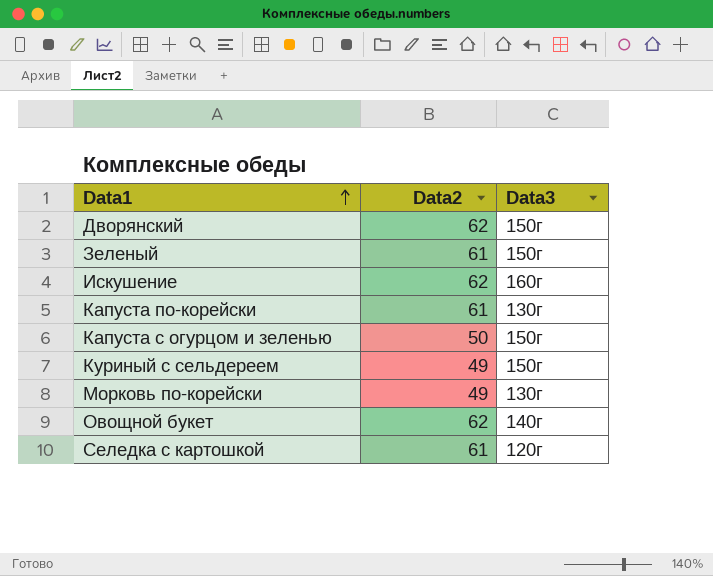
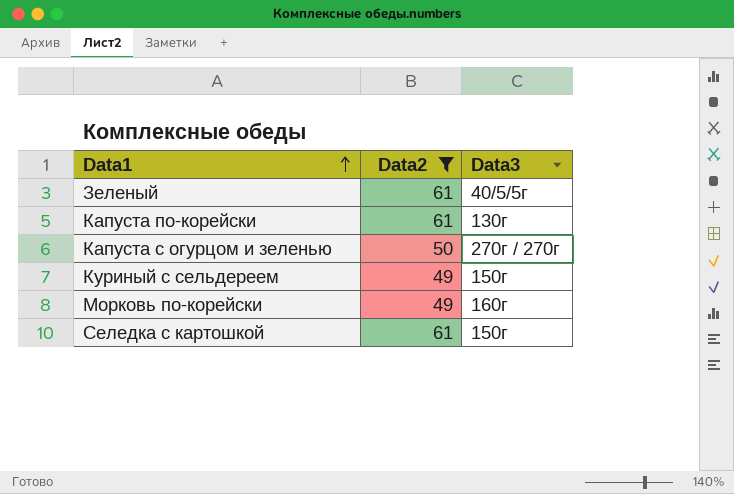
filter: none -> Data2 != 62
Зеленый | Data3: 150г -> 40/5/5г
Капуста с огурцом и зеленью | Data3: 150г -> 270г / 270г
Морковь по-корейски | Data3: 130г -> 160г
Селедка с картошкой | Data3: 120г -> 150г

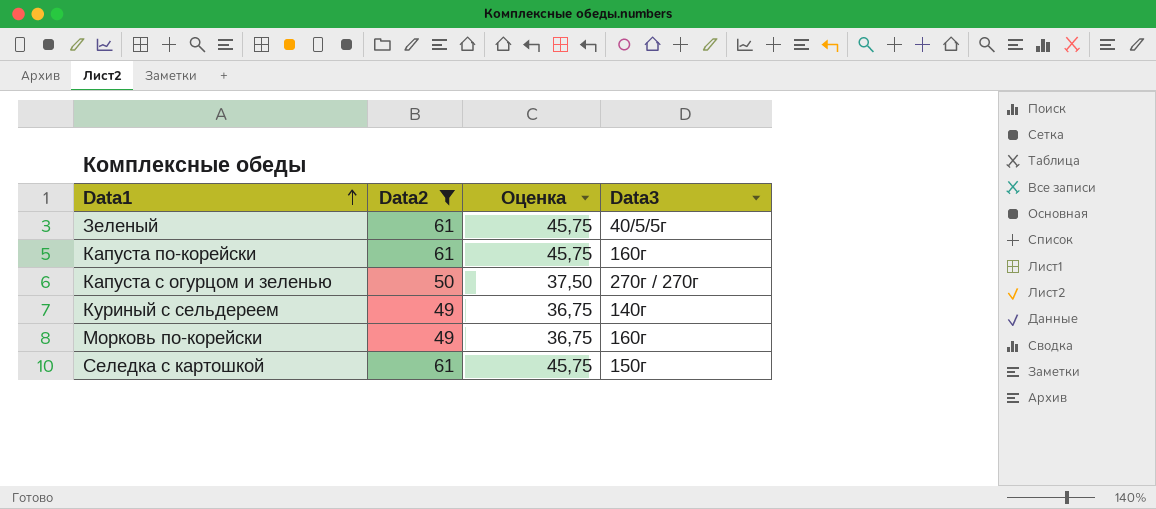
column Оценка | formula: none -> [Data2] * 0,75
Капуста по-корейски | Data3: 130г -> 160г
Куриный с сельдереем | Data3: 150г -> 140г

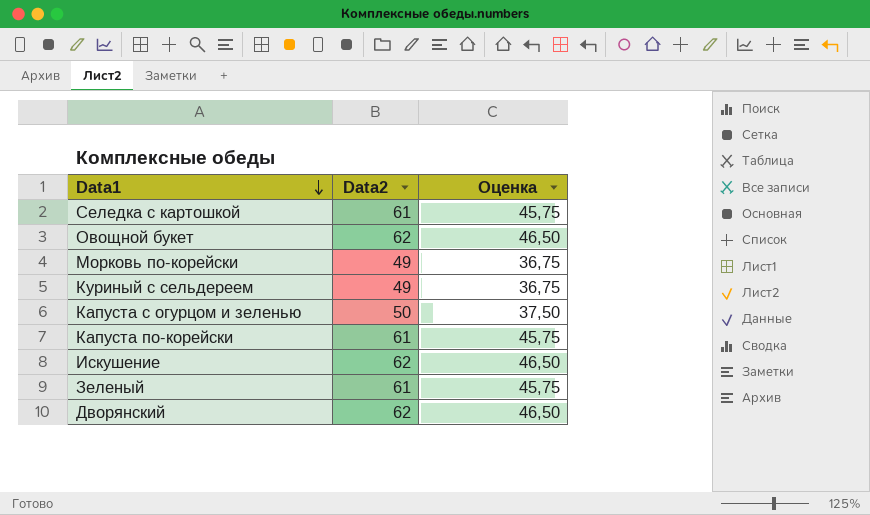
filter: Data2 != 62 -> none
row order: Data1 ascending -> Data1 descending
column Data3 | position: 4 -> none

